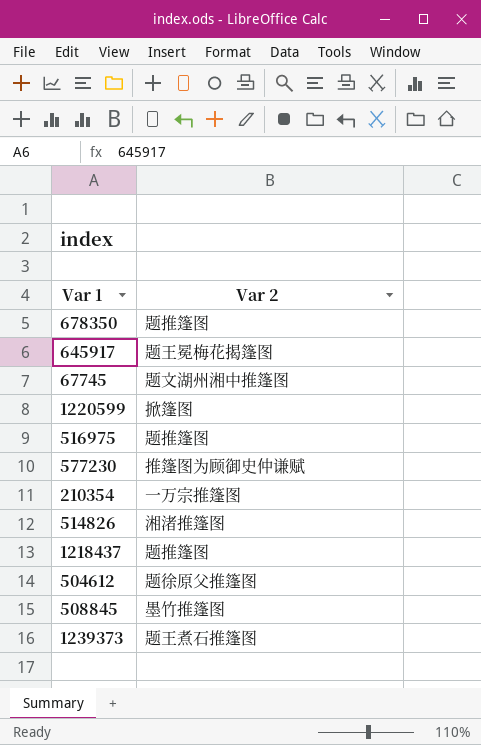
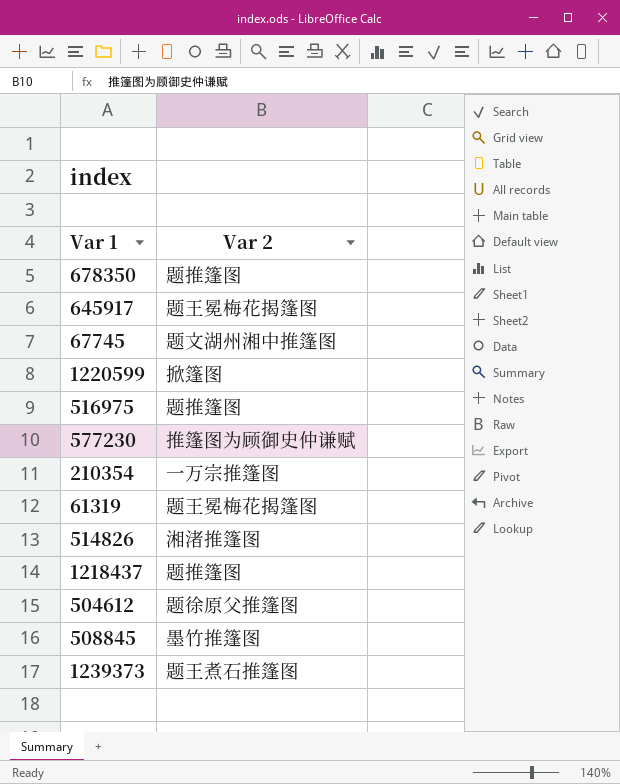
row 61319: none -> 题王冕梅花揭篷图

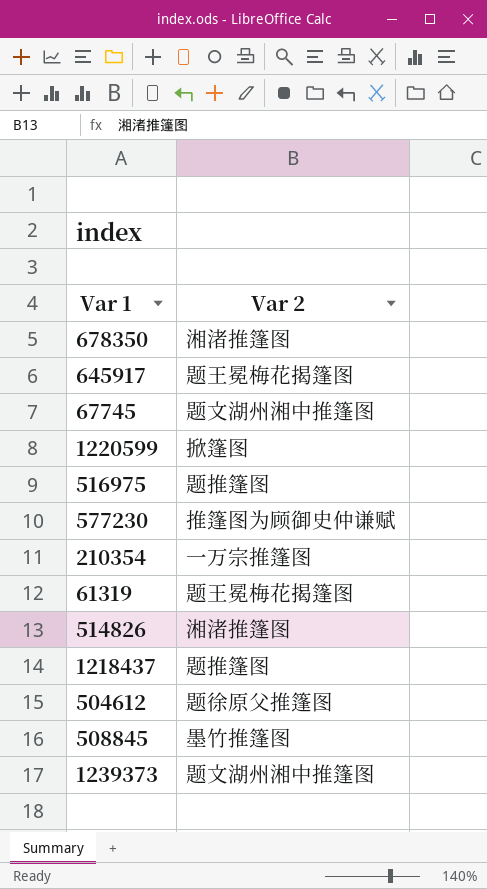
678350 | Var 2: 题推篷图 -> 湘渚推篷图
1239373 | Var 2: 题王煮石推篷图 -> 题文湖州湘中推篷图

